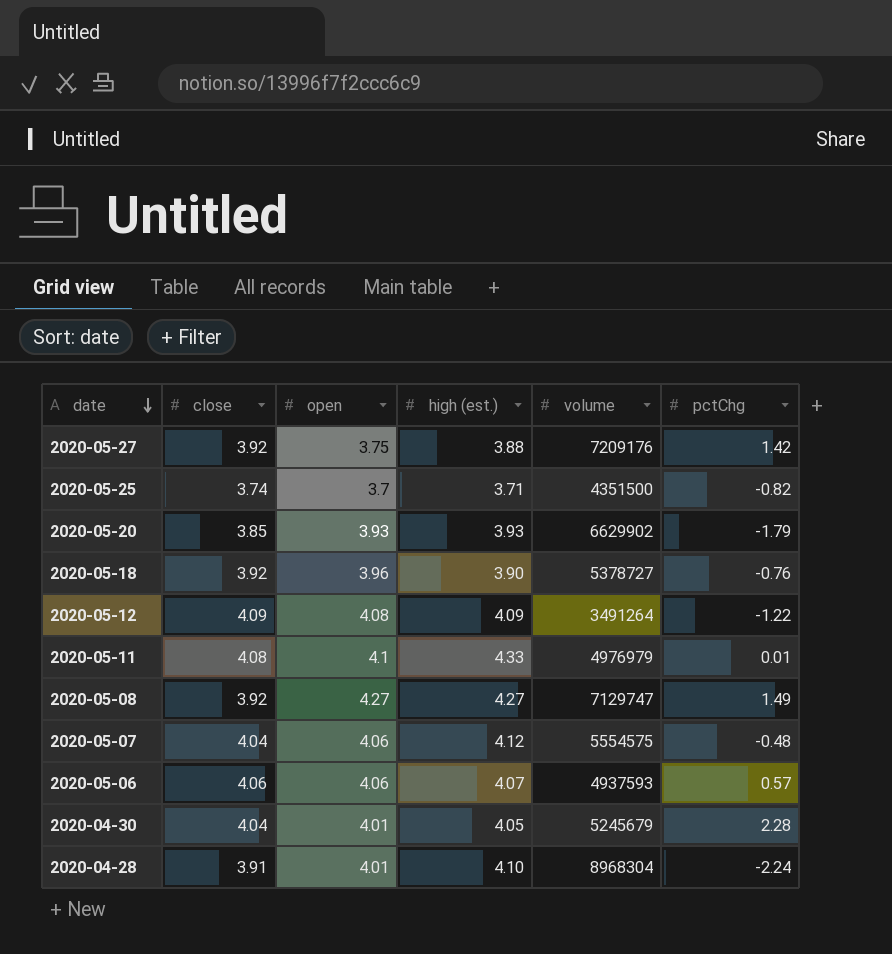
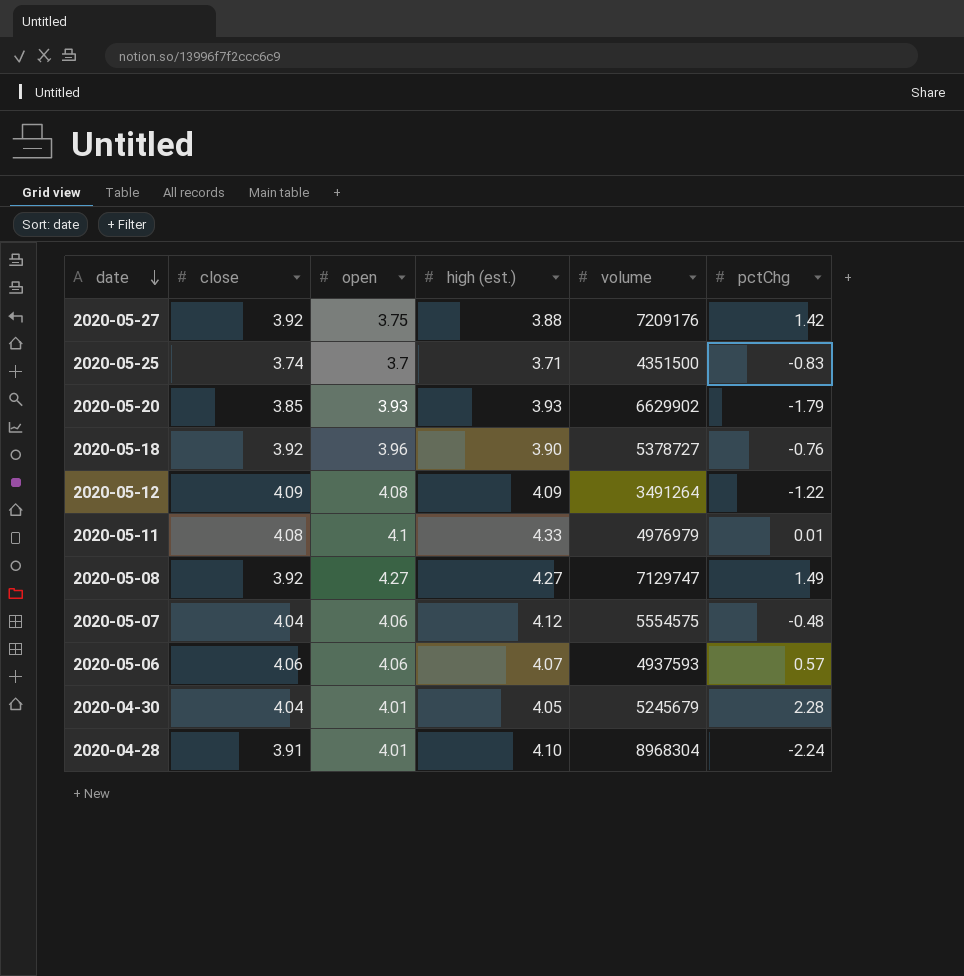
2020-05-25 | pctChg: -0.82 -> -0.83

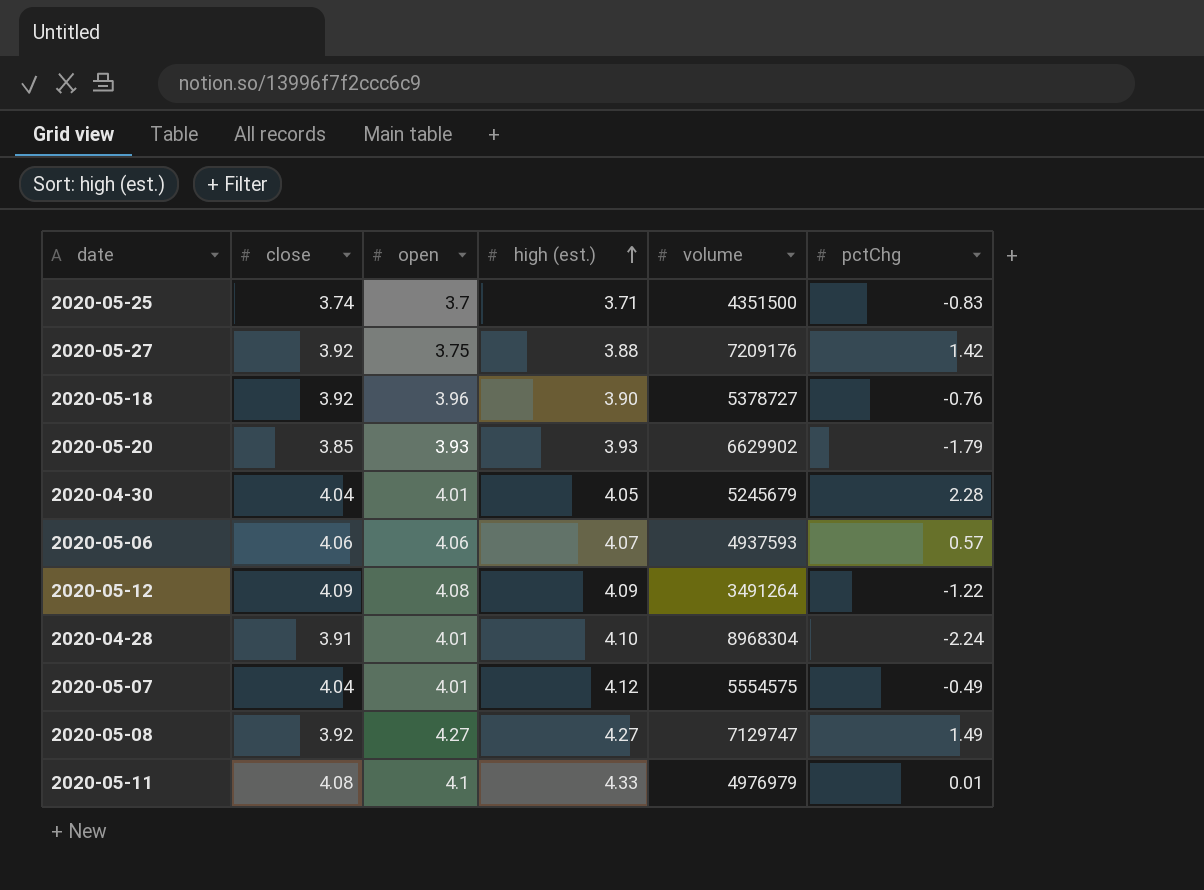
row order: date descending -> high (est.) ascending
2020-05-07 | open: 4.06 -> 4.01
2020-05-07 | pctChg: -0.48 -> -0.49

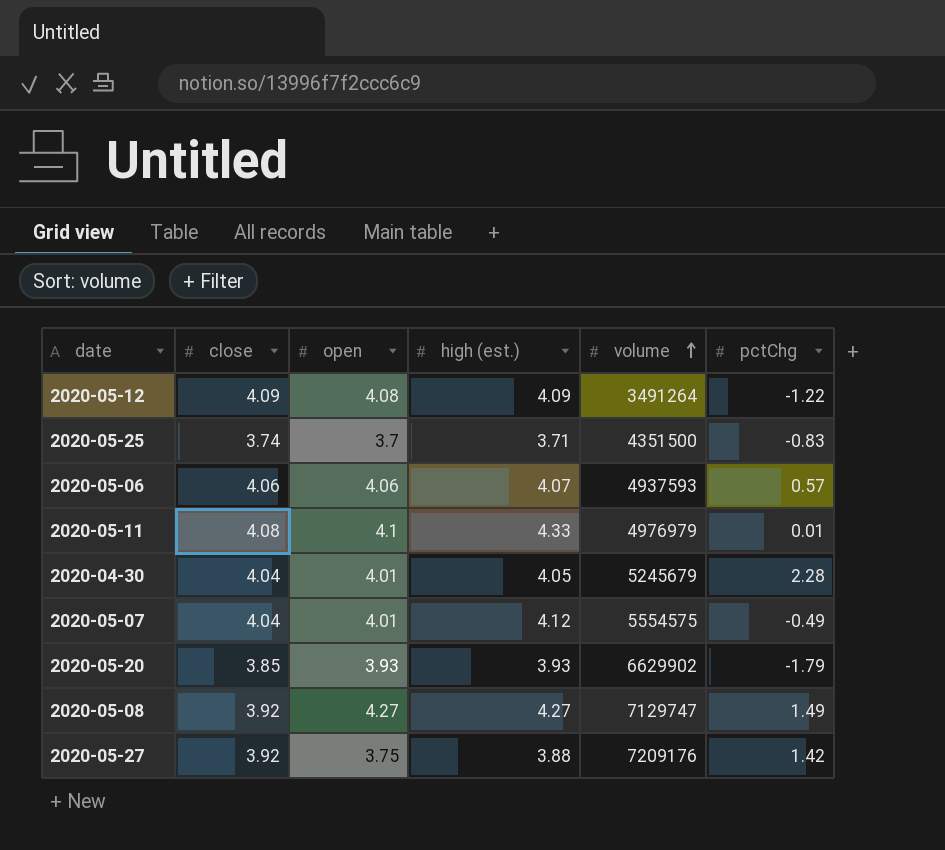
row order: high (est.) ascending -> volume ascending
row 2020-05-18: 3.92 | 3.96 | 3.90 | 5378727 | -0.76 -> none
row 2020-04-28: 3.91 | 4.01 | 4.10 | 8968304 | -2.24 -> none

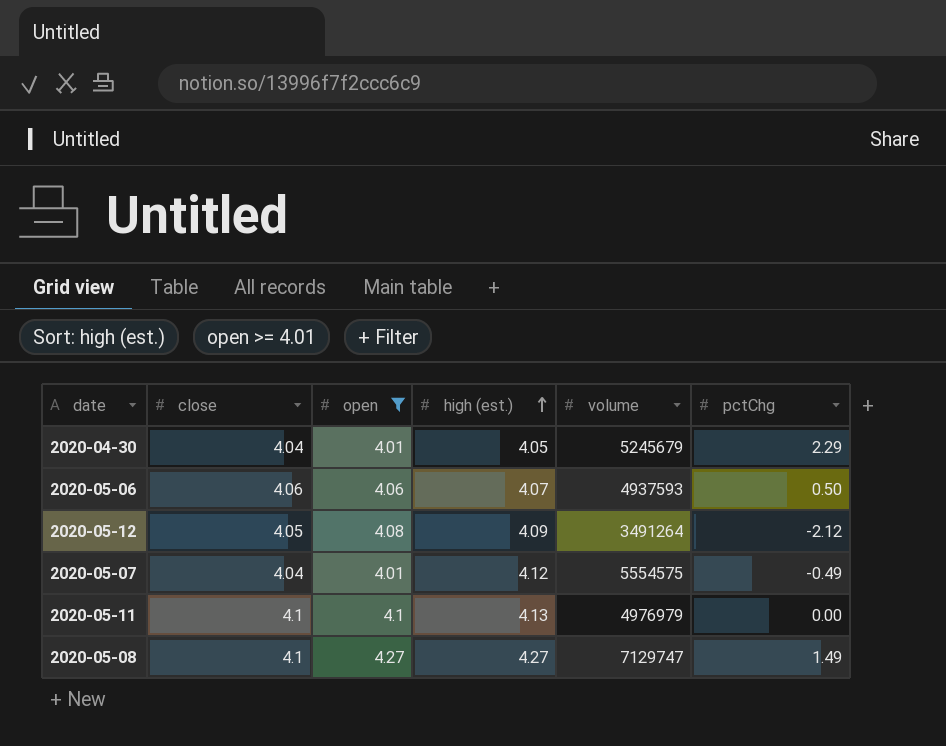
filter: none -> open >= 4.01
row order: volume ascending -> high (est.) ascending
2020-04-30 | pctChg: 2.28 -> 2.29
2020-05-06 | pctChg: 0.57 -> 0.50
2020-05-12 | close: 4.09 -> 4.05
2020-05-12 | pctChg: -1.22 -> -2.12
2020-05-11 | close: 4.08 -> 4.1
2020-05-11 | high (est.): 4.33 -> 4.13
2020-05-11 | pctChg: 0.01 -> 0.00
2020-05-08 | close: 3.92 -> 4.1

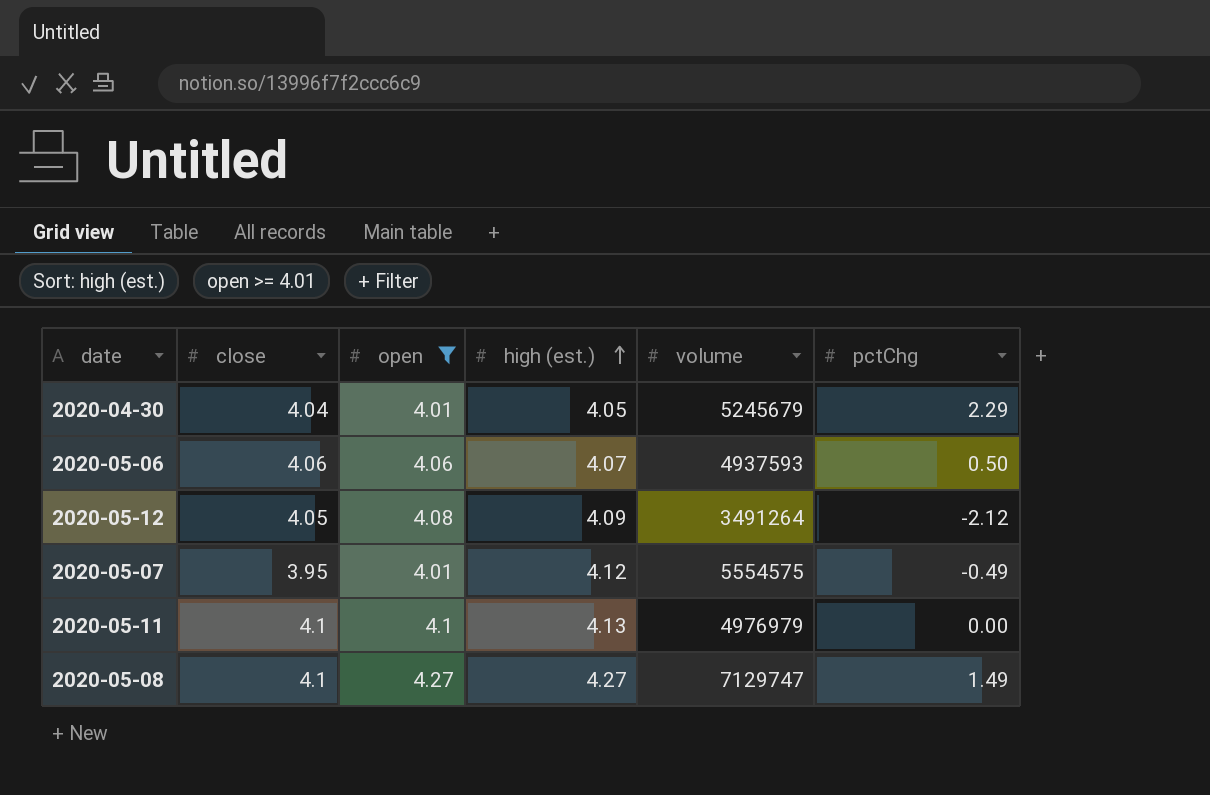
2020-05-07 | close: 4.04 -> 3.95

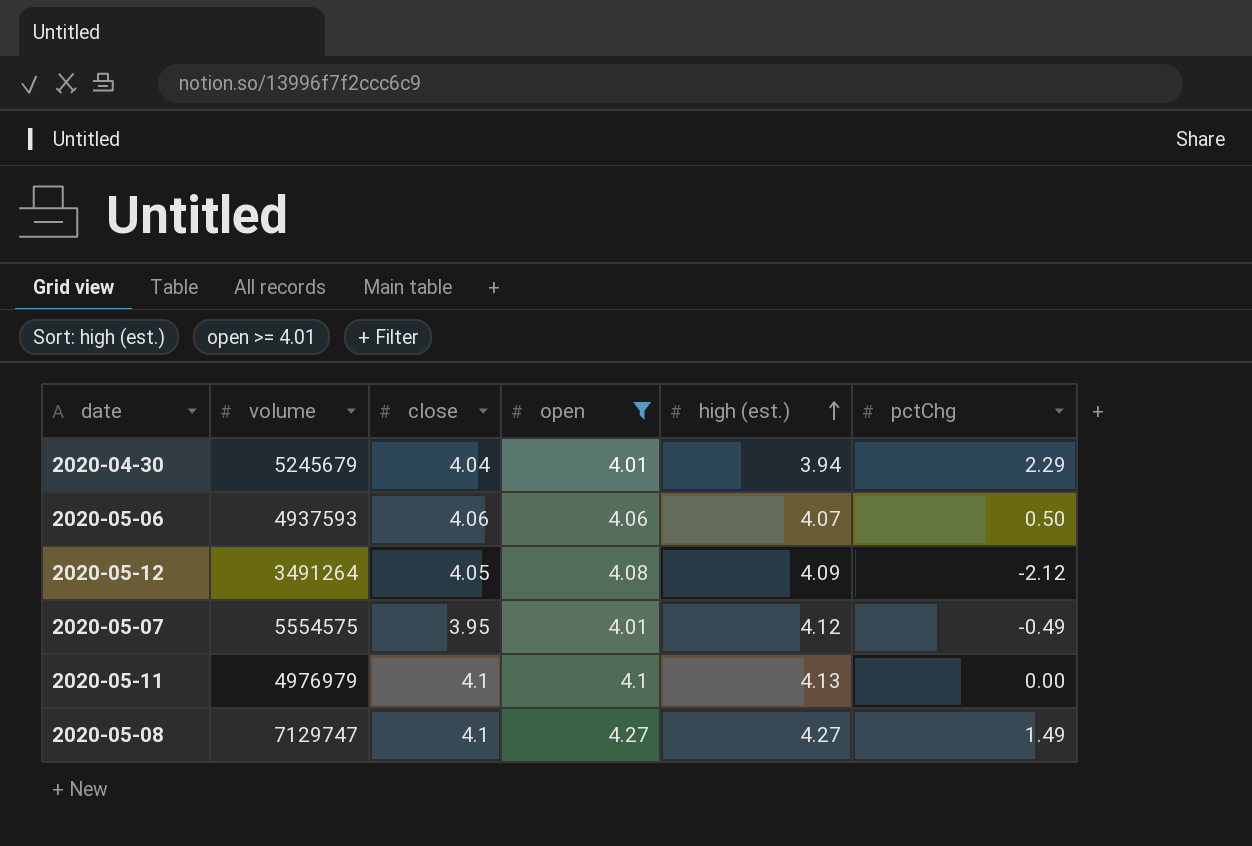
column volume | position: 5 -> 2
2020-04-30 | high (est.): 4.05 -> 3.94

